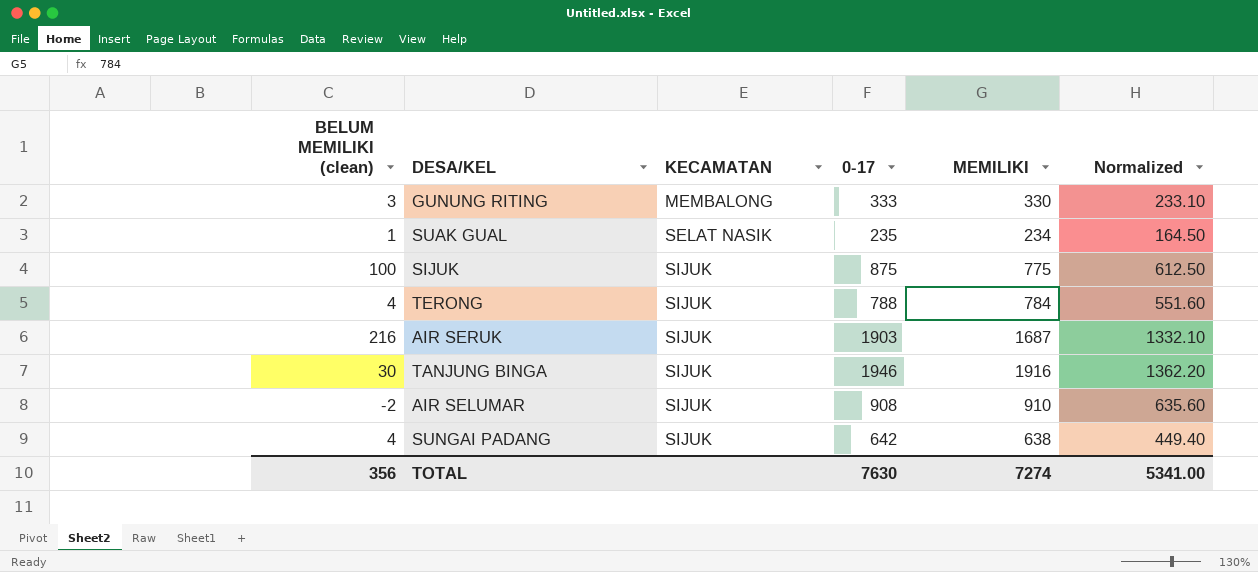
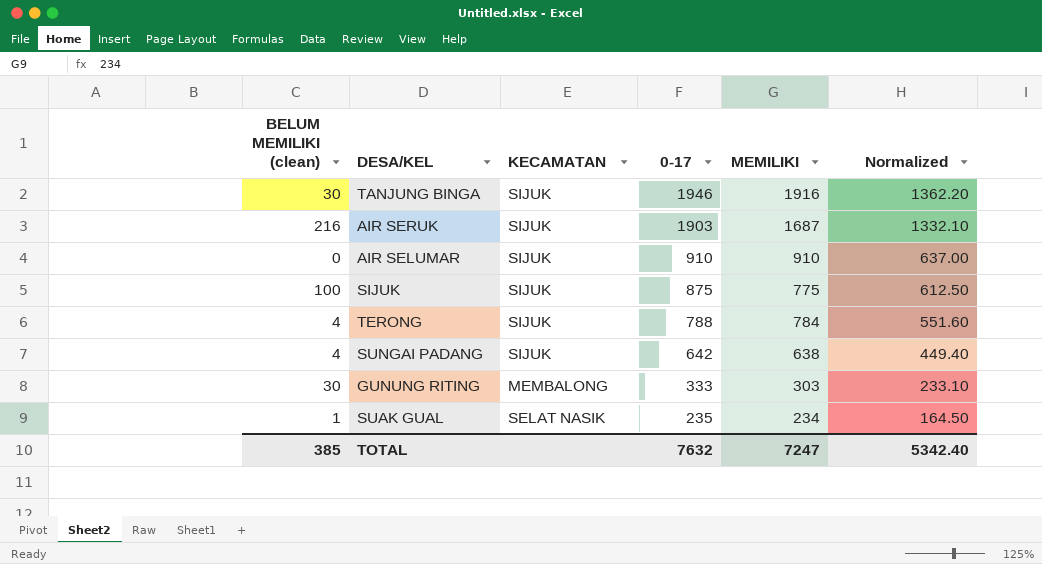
row order: KECAMATAN ascending -> 0-17 descending
AIR SELUMAR | BELUM MEMILIKI (clean): -2 -> 0
AIR SELUMAR | 0-17: 908 -> 910
AIR SELUMAR | Normalized: 635.60 -> 637.00
GUNUNG RITING | BELUM MEMILIKI (clean): 3 -> 30
GUNUNG RITING | MEMILIKI: 330 -> 303
TOTAL | BELUM MEMILIKI (clean): 356 -> 385
TOTAL | 0-17: 7630 -> 7632
TOTAL | MEMILIKI: 7274 -> 7247
TOTAL | Normalized: 5341.00 -> 5342.40

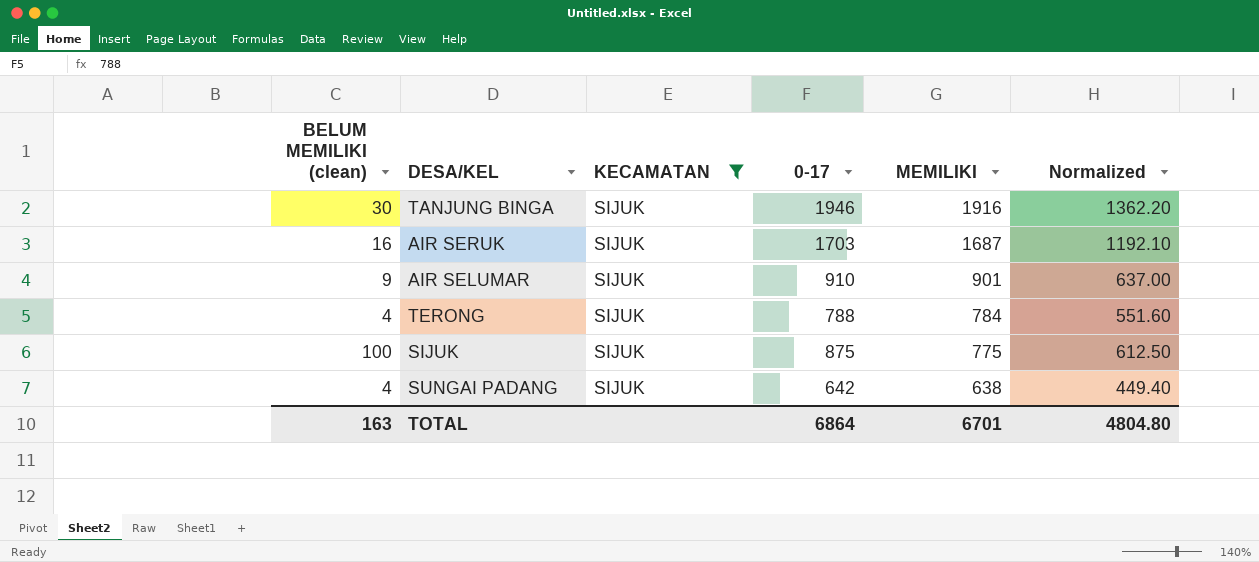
filter: none -> KECAMATAN = SIJUK
row order: 0-17 descending -> MEMILIKI descending
AIR SERUK | BELUM MEMILIKI (clean): 216 -> 16
AIR SERUK | 0-17: 1903 -> 1703
AIR SERUK | Normalized: 1332.10 -> 1192.10
AIR SELUMAR | BELUM MEMILIKI (clean): 0 -> 9
AIR SELUMAR | MEMILIKI: 910 -> 901
TOTAL | BELUM MEMILIKI (clean): 385 -> 163
TOTAL | 0-17: 7632 -> 6864
TOTAL | MEMILIKI: 7247 -> 6701
TOTAL | Normalized: 5342.40 -> 4804.80

